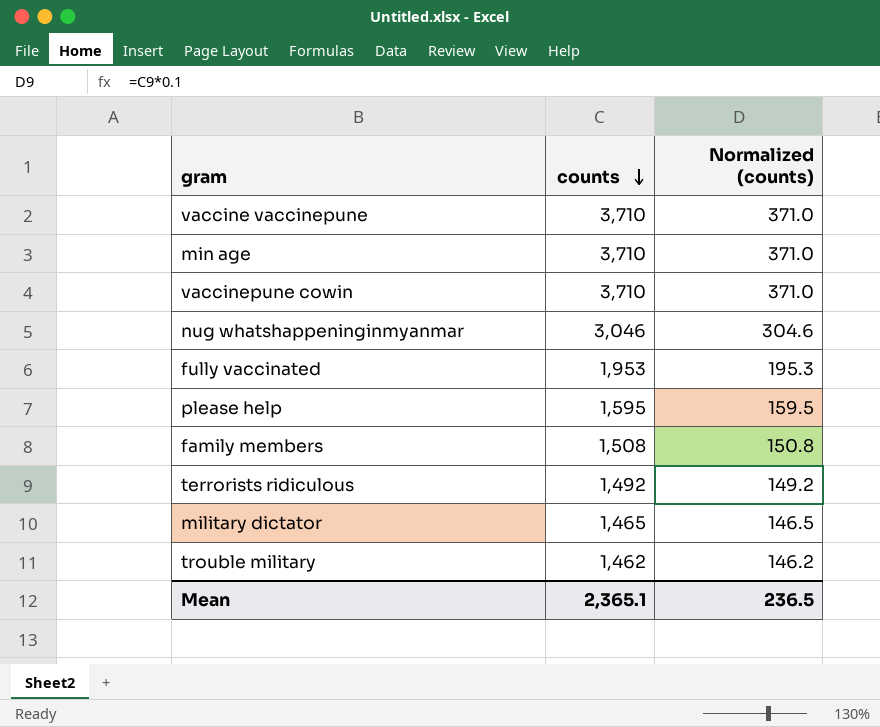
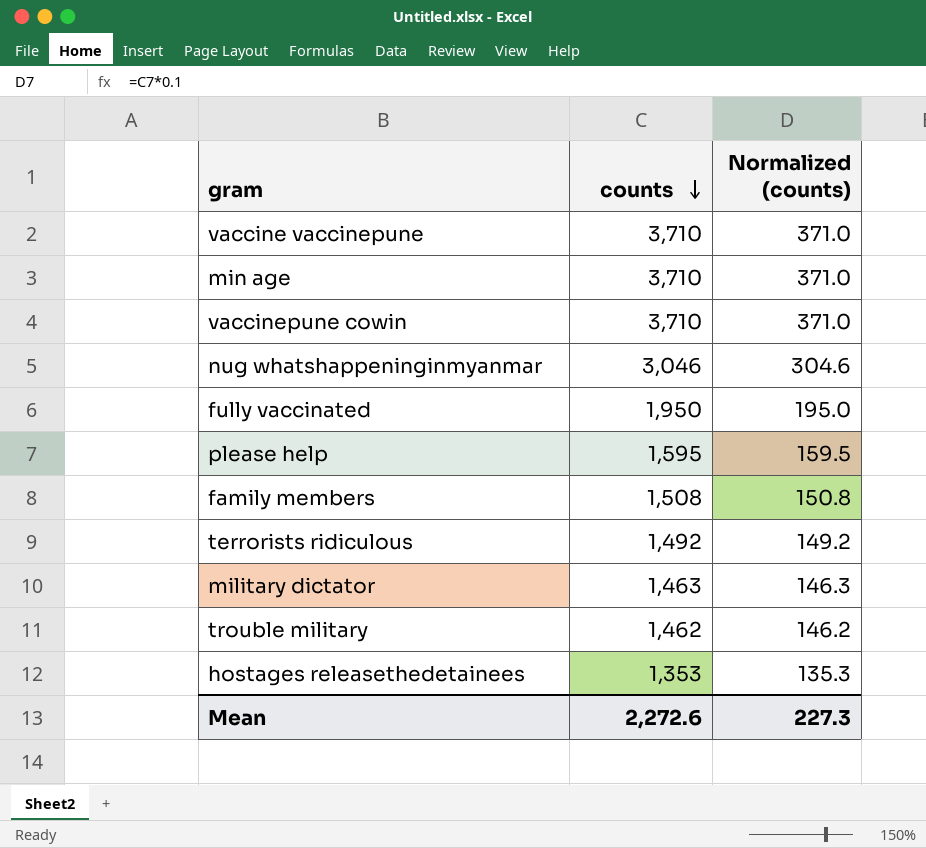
fully vaccinated | counts: 1,953 -> 1,950
fully vaccinated | Normalized (counts): 195.3 -> 195.0
military dictator | counts: 1,465 -> 1,463
military dictator | Normalized (counts): 146.5 -> 146.3
row hostages releasethedetainees: none -> 1,353 | 135.3
Mean | counts: 2,365.1 -> 2,272.6
Mean | Normalized (counts): 236.5 -> 227.3

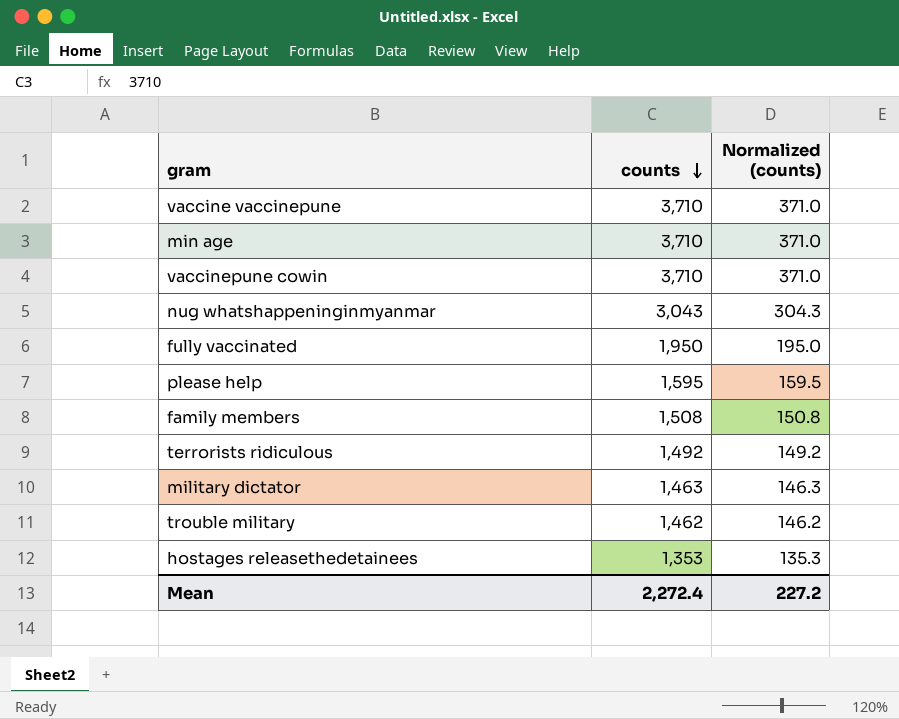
nug whatshappeninginmyanmar | counts: 3,046 -> 3,043
nug whatshappeninginmyanmar | Normalized (counts): 304.6 -> 304.3
Mean | counts: 2,272.6 -> 2,272.4
Mean | Normalized (counts): 227.3 -> 227.2

